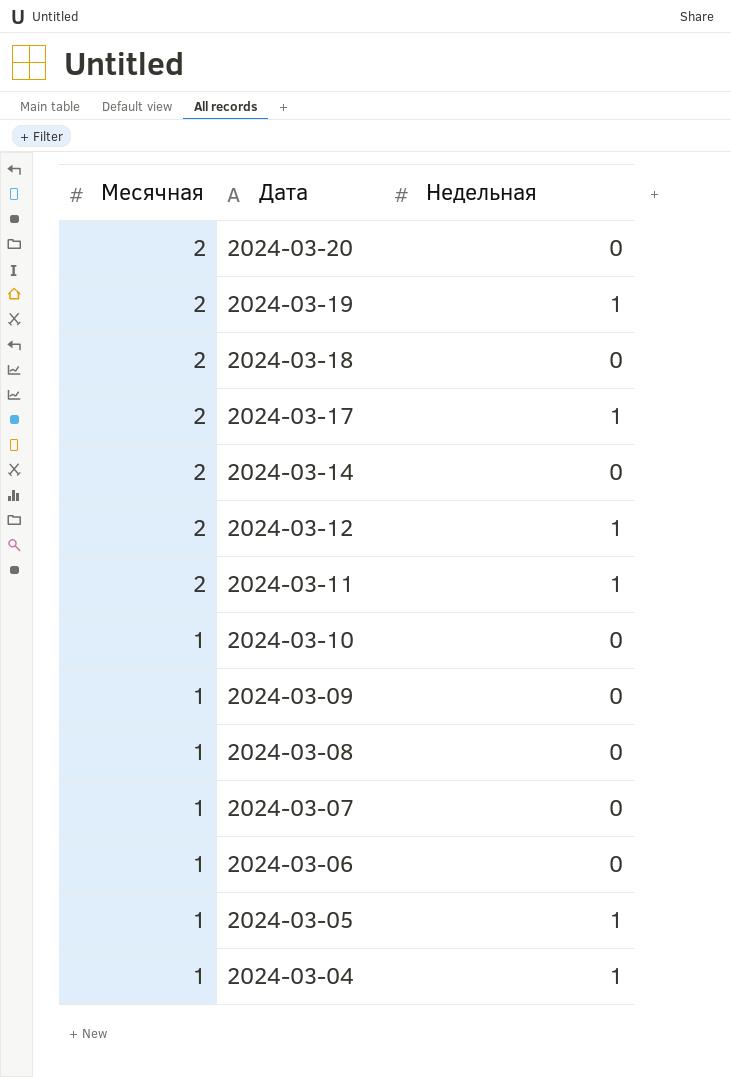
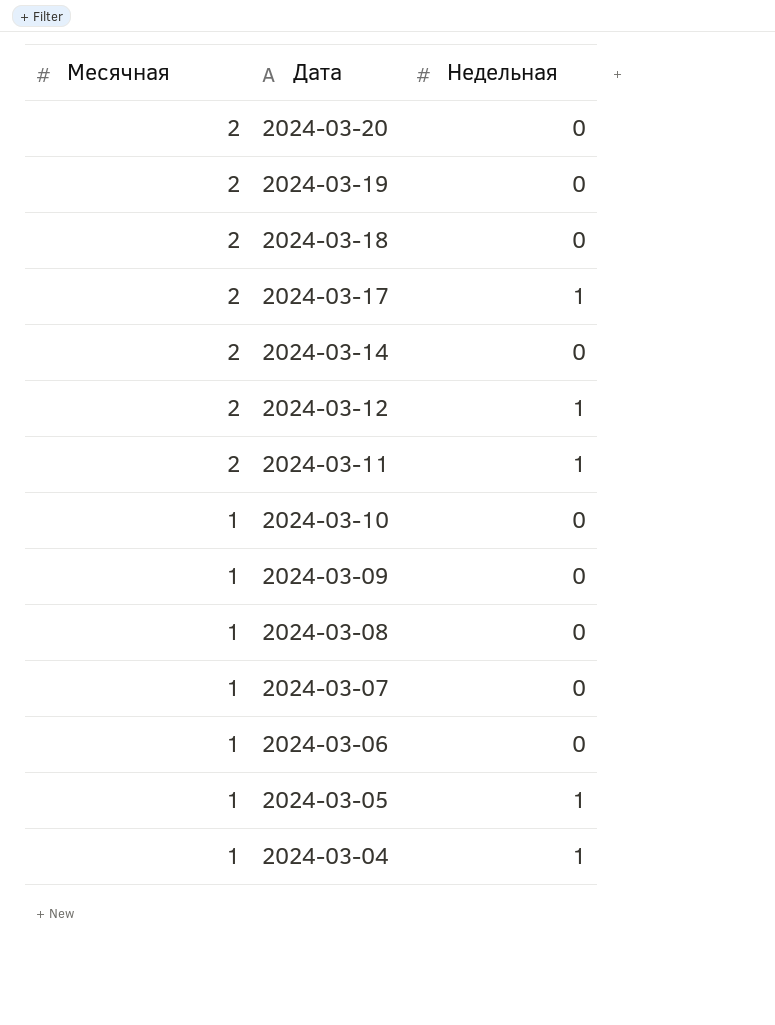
2024-03-19 | Недельная: 1 -> 0

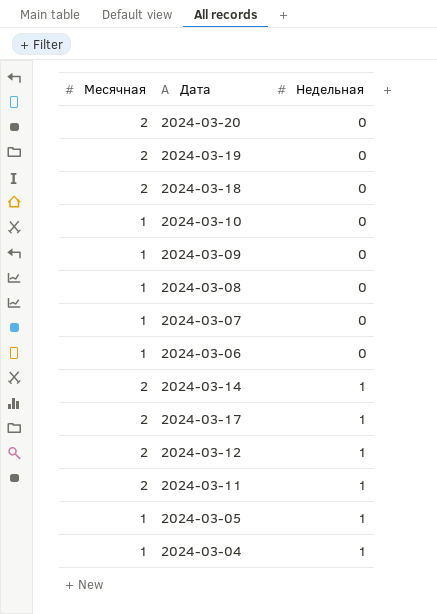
row order: Месячная descending -> Недельная ascending
2024-03-14 | Недельная: 0 -> 1

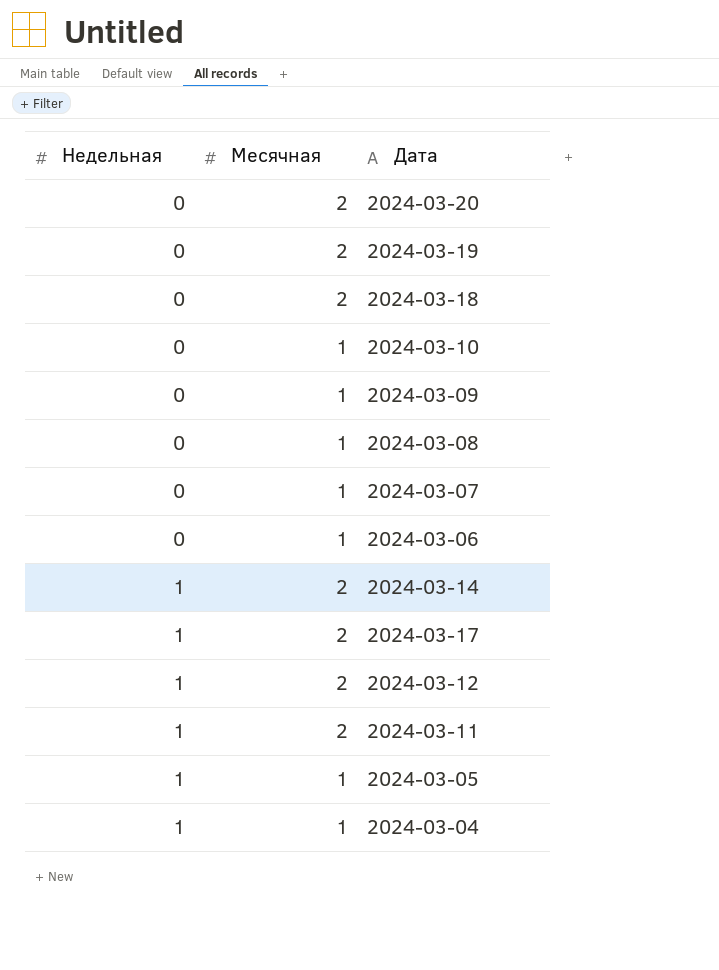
column Недельная | position: 3 -> 1

